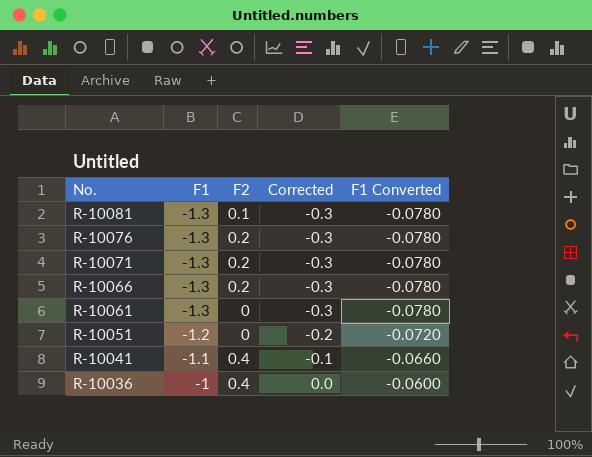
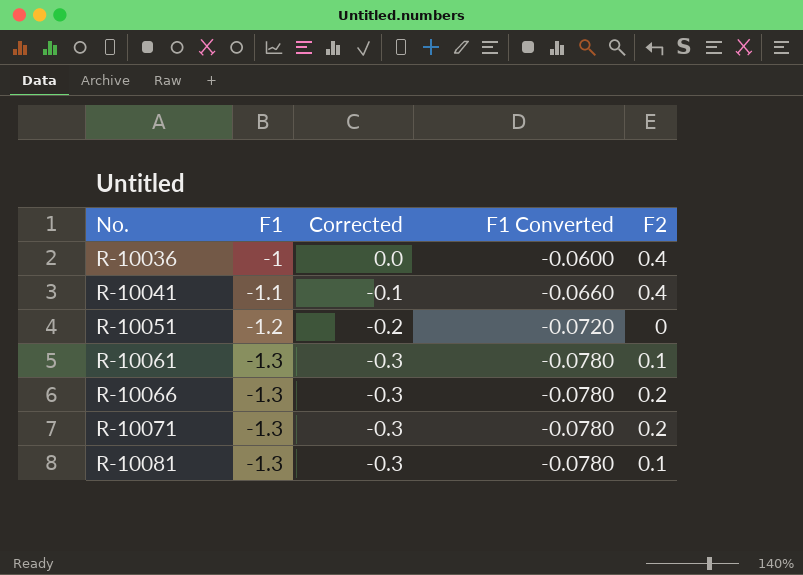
row order: No. descending -> No. ascending
column F2 | position: 3 -> 5
row R-10076: -1.3 | 0.2 | -0.3 | -0.0780 -> none
R-10061 | F2: 0 -> 0.1

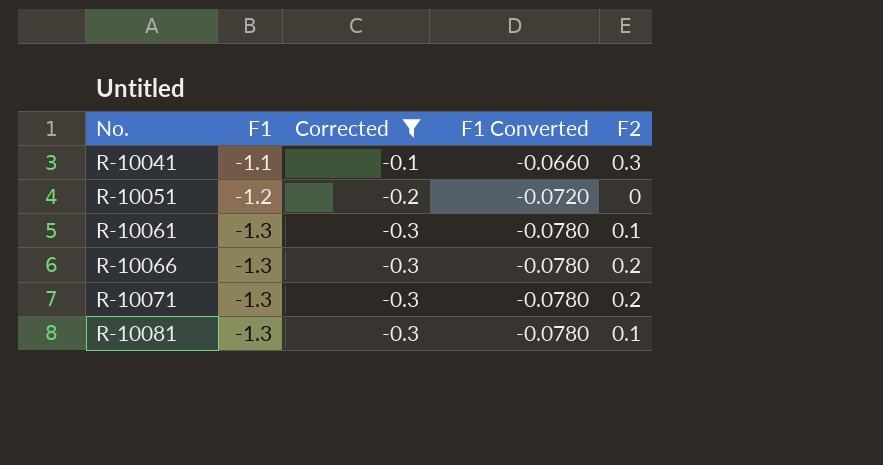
filter: none -> Corrected != 0.0
R-10041 | F2: 0.4 -> 0.3

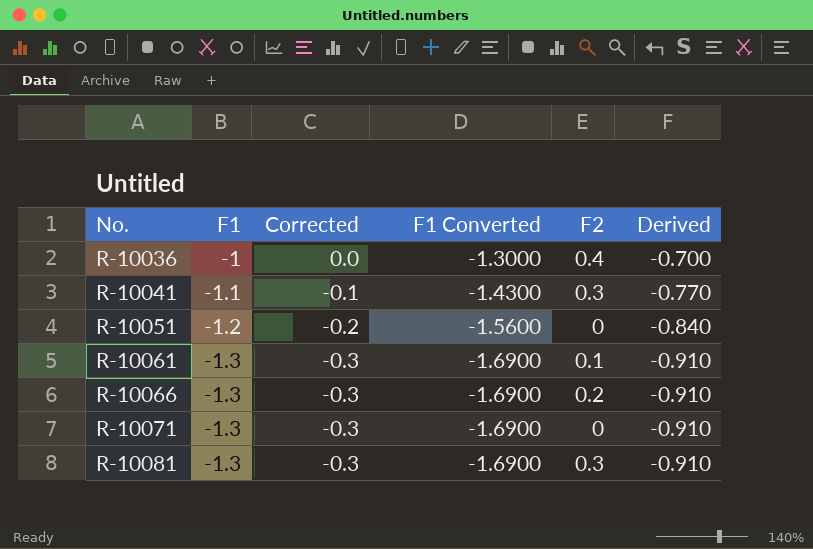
filter: Corrected != 0.0 -> none
column F1 Converted | formula: [F1] * 0.06 -> [F1] * 1.3
column Derived | formula: none -> [F1] * 0.7
R-10071 | F2: 0.2 -> 0
R-10081 | F2: 0.1 -> 0.3

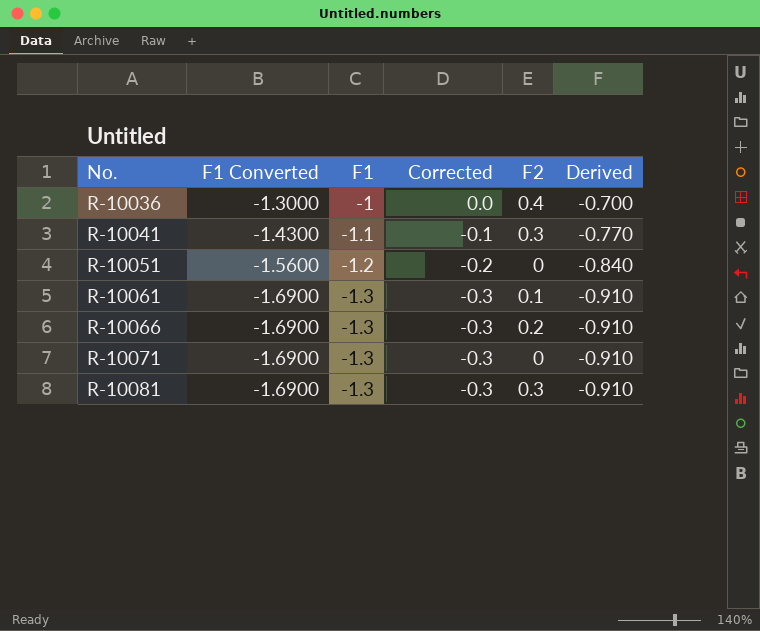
column F1 Converted | position: 4 -> 2

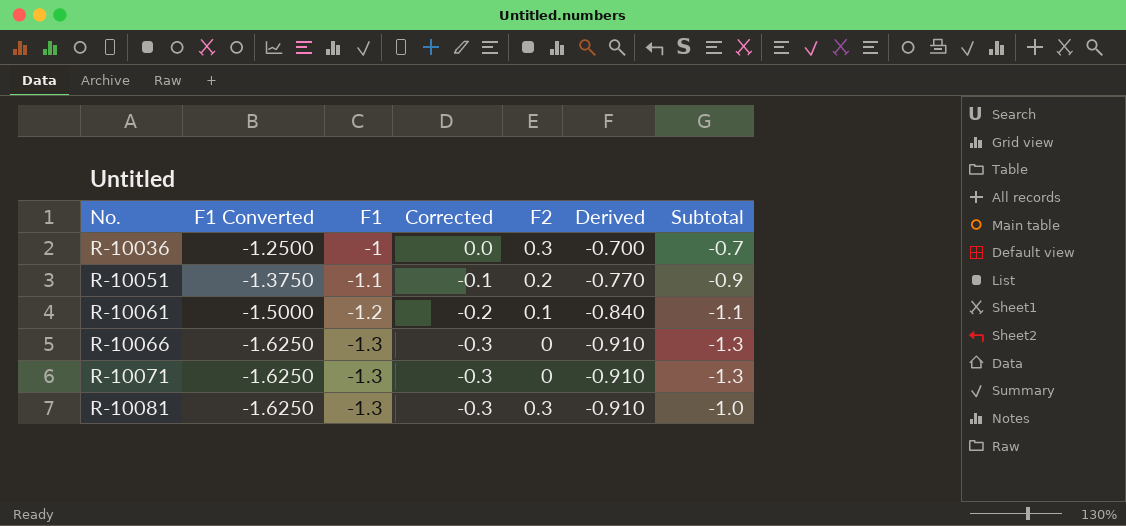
column F1 Converted | formula: [F1] * 1.3 -> [F1] * 1.25
column Subtotal | formula: none -> [F1] + [F2]
row R-10041: -1.4300 | -1.1 | -0.1 | 0.3 | -0.770 -> none
R-10036 | F2: 0.4 -> 0.3
R-10051 | F1: -1.2 -> -1.1
R-10051 | Corrected: -0.2 -> -0.1
R-10051 | F2: 0 -> 0.2
R-10051 | Derived: -0.840 -> -0.770
R-10061 | F1: -1.3 -> -1.2
R-10061 | Corrected: -0.3 -> -0.2
R-10061 | Derived: -0.910 -> -0.840
R-10066 | F2: 0.2 -> 0

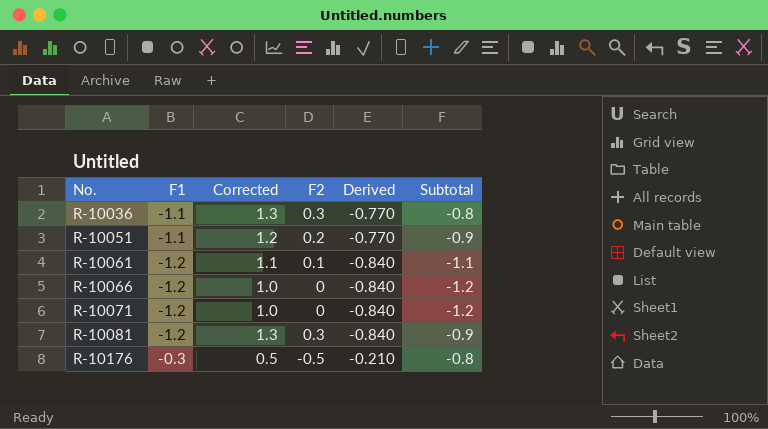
column F1 Converted | formula: [F1] * 1.25 -> none
column Corrected | formula: [F1] + 1 -> [F2] + 1
R-10036 | F1: -1 -> -1.1
R-10036 | Derived: -0.700 -> -0.770
R-10036 | Subtotal: -0.7 -> -0.8
R-10066 | F1: -1.3 -> -1.2
R-10066 | Derived: -0.910 -> -0.840
R-10066 | Subtotal: -1.3 -> -1.2
R-10071 | F1: -1.3 -> -1.2
R-10071 | Derived: -0.910 -> -0.840
R-10071 | Subtotal: -1.3 -> -1.2
R-10081 | F1: -1.3 -> -1.2
R-10081 | Derived: -0.910 -> -0.840
R-10081 | Subtotal: -1.0 -> -0.9
row R-10176: none -> -0.3 | 0.5 | -0.5 | -0.210 | -0.8

